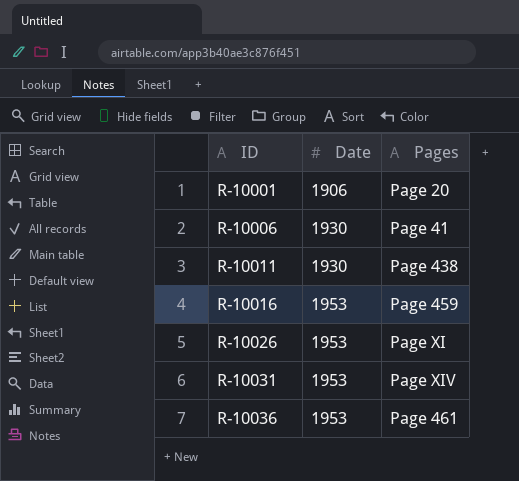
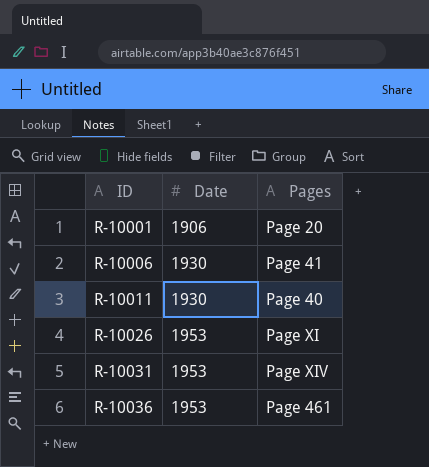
row R-10016: 1953 | Page 459 -> none
R-10011 | Pages: Page 438 -> Page 40

